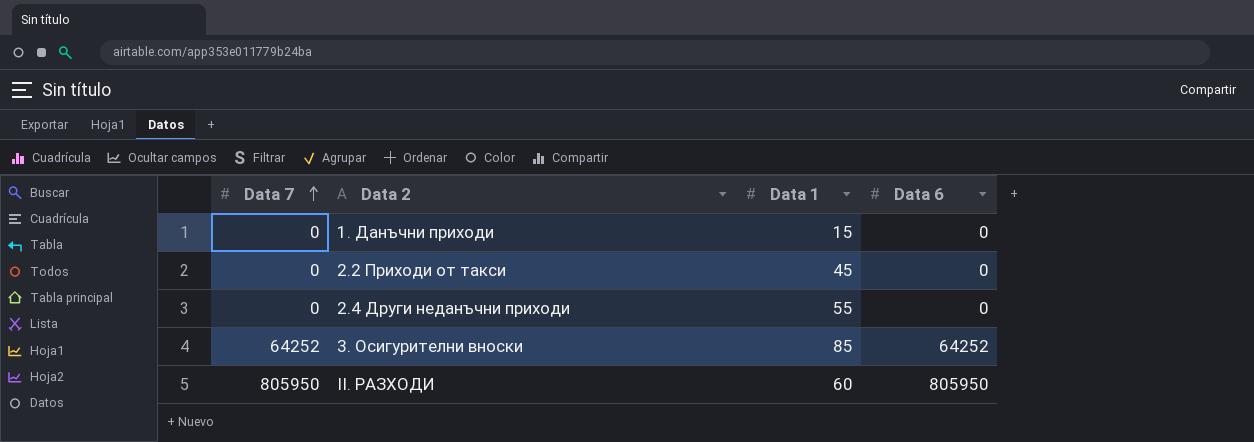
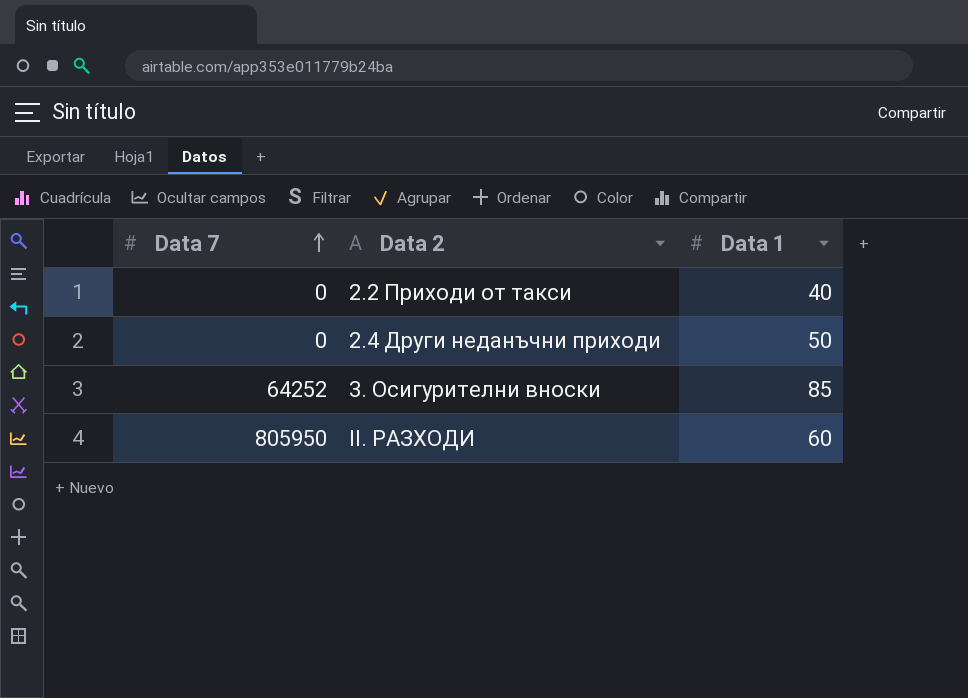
column Data 6 | position: 4 -> none
row 1. Данъчни приходи: 0 | 15 | 0 -> none
2.2 Приходи от такси | Data 1: 45 -> 40
2.4 Други неданъчни приходи | Data 1: 55 -> 50

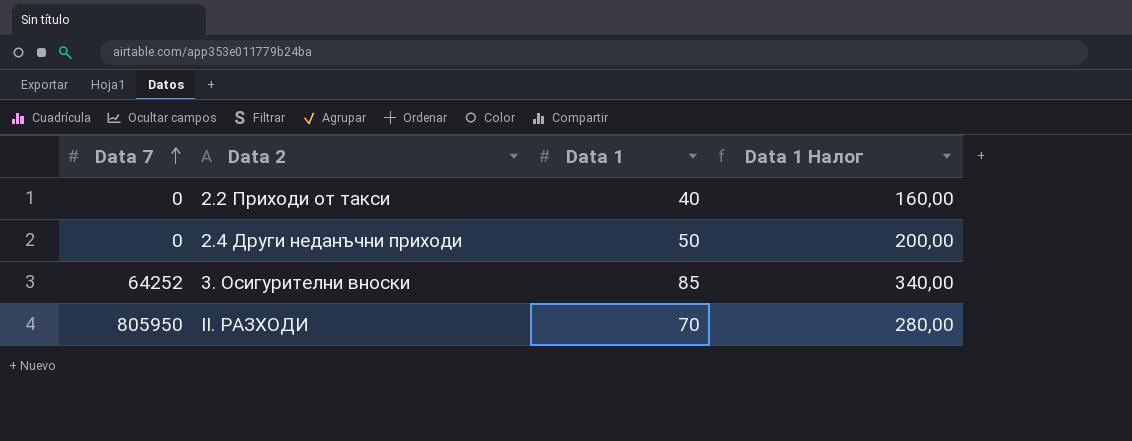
column Data 1 Налог | formula: none -> [Data 1] * 4
II. РАЗХОДИ | Data 1: 60 -> 70

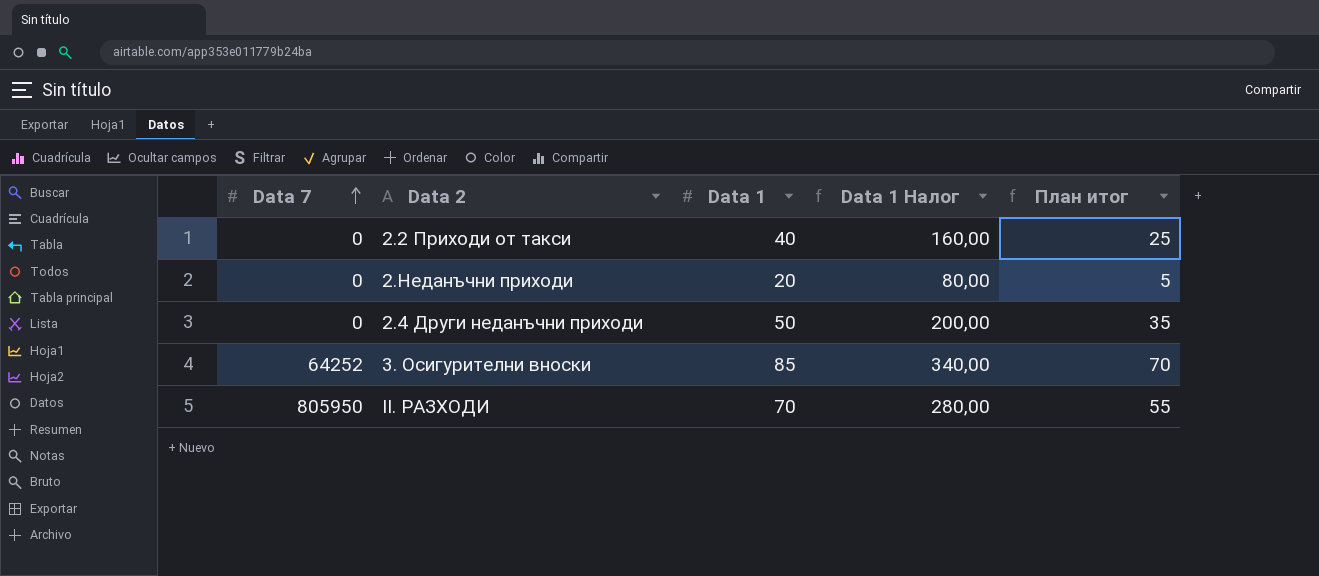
column План итог | formula: none -> [Data 1] - 15
row 2.Неданъчни приходи: none -> 0 | 20 | 80,00 | 5

